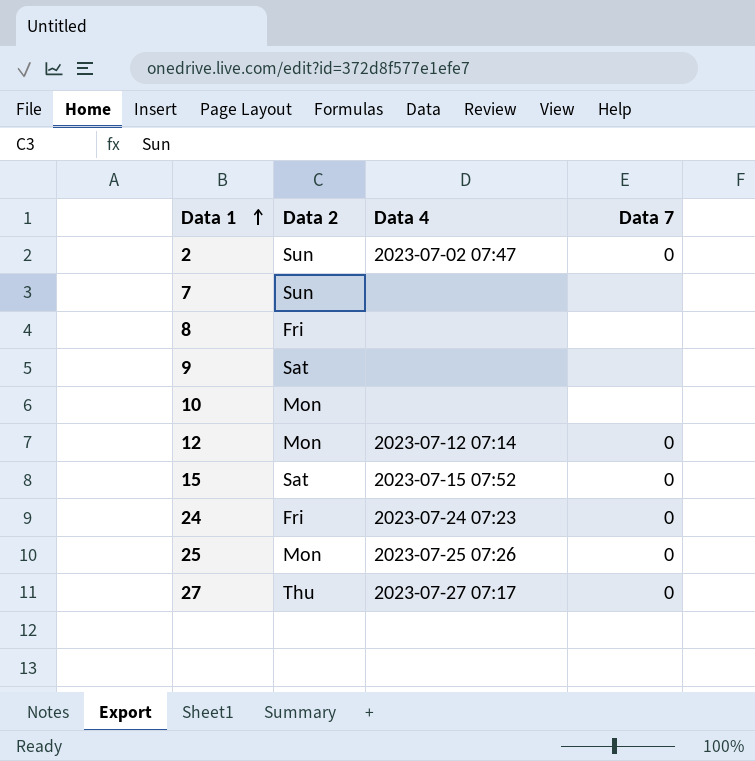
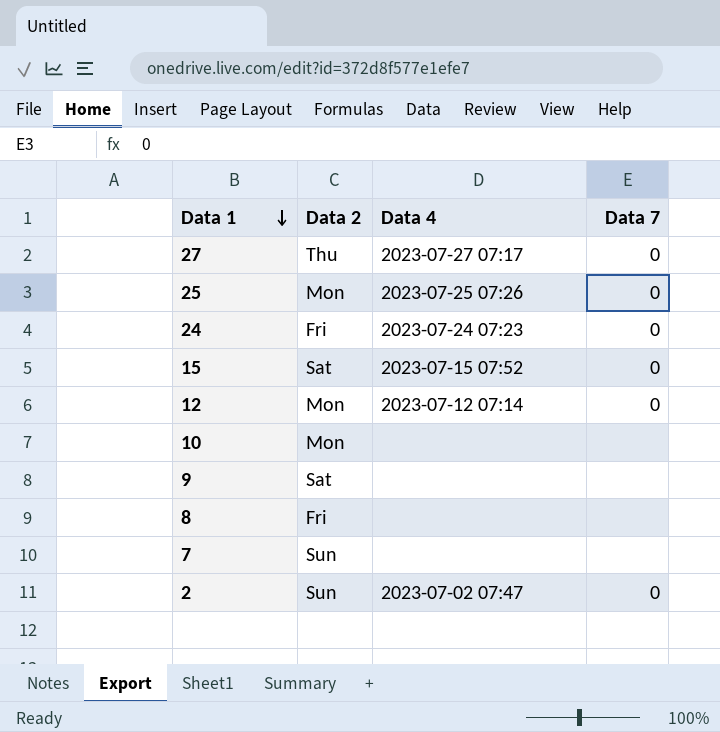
row order: Data 1 ascending -> Data 1 descending

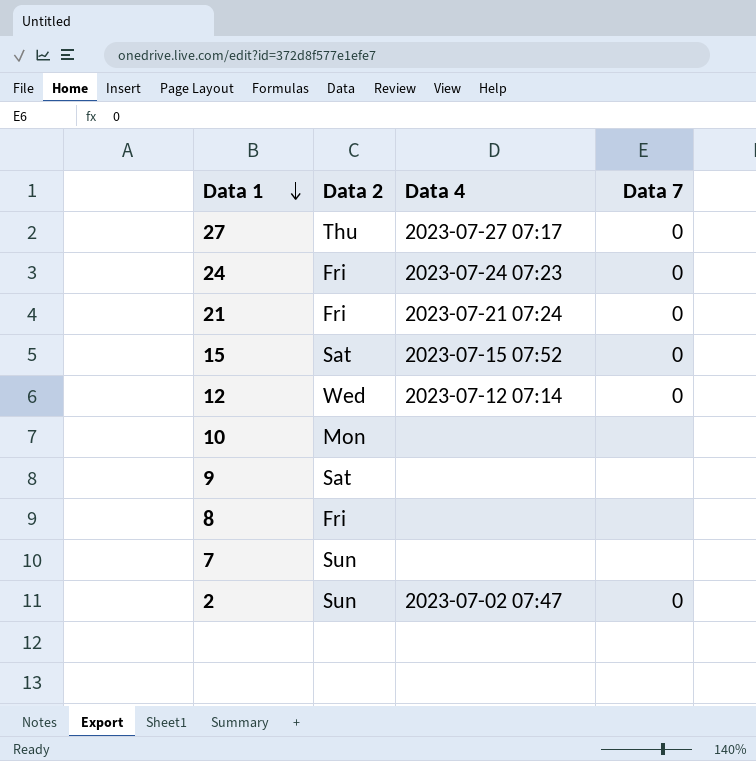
row 25: Mon | 2023-07-25 07:26 | 0 -> none
row 21: none -> Fri | 2023-07-21 07:24 | 0
12 | Data 2: Mon -> Wed

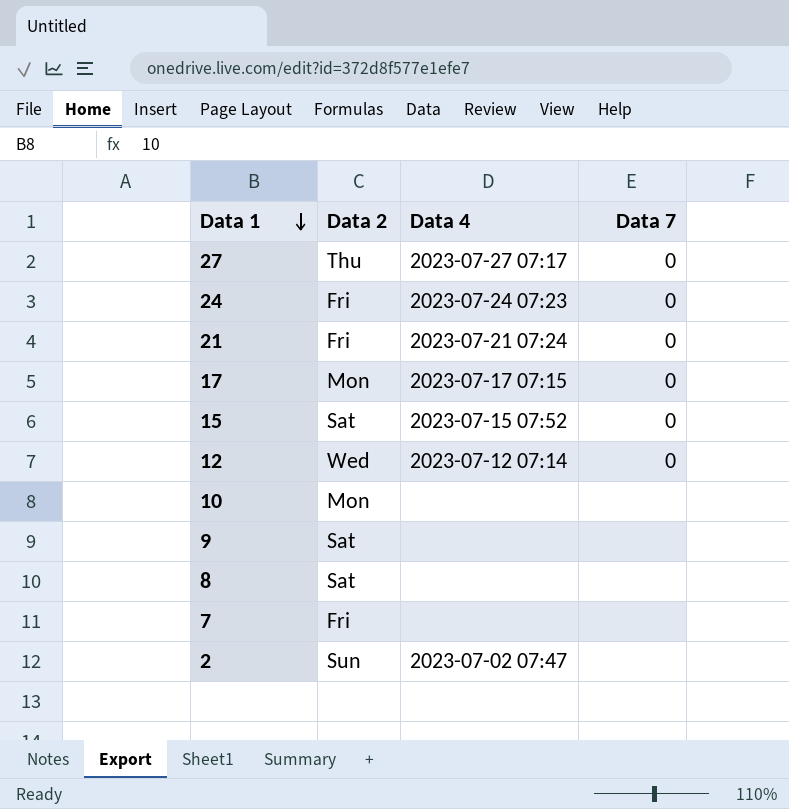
row 17: none -> Mon | 2023-07-17 07:15 | 0
8 | Data 2: Fri -> Sat
7 | Data 2: Sun -> Fri
2 | Data 7: 0 -> none

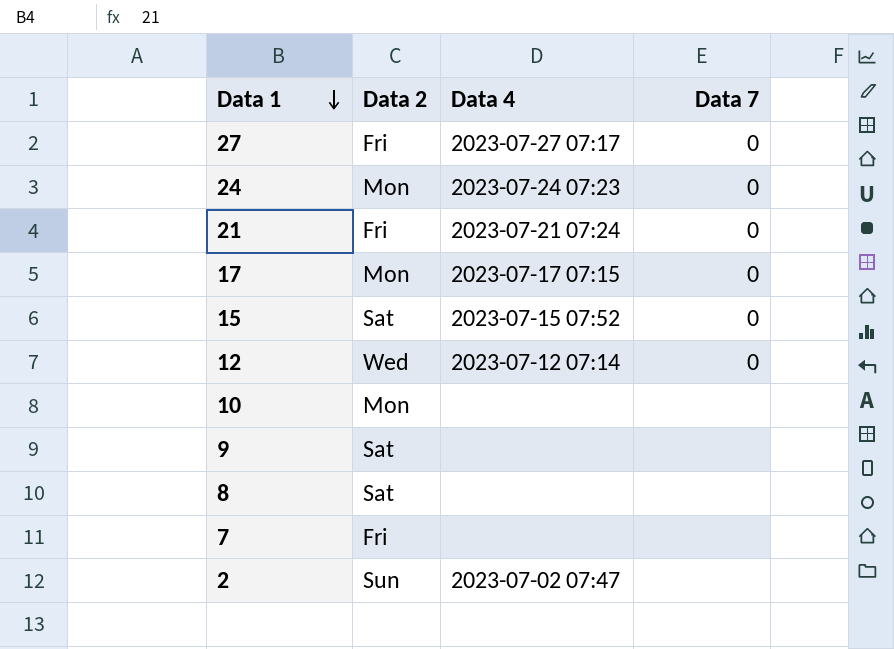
27 | Data 2: Thu -> Fri
24 | Data 2: Fri -> Mon

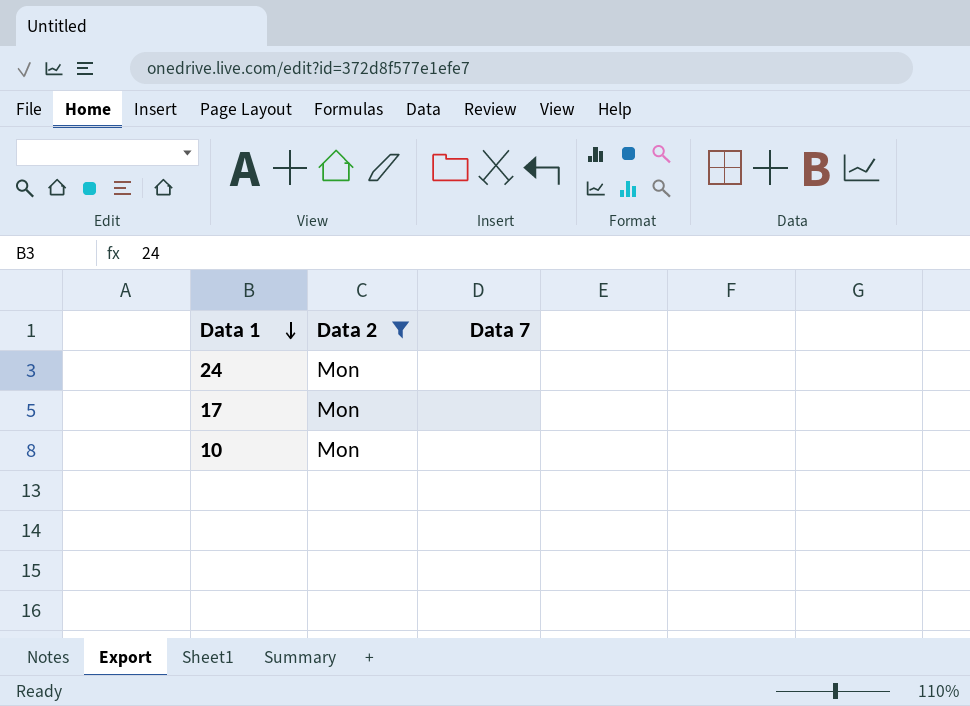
filter: none -> Data 2 = Mon
column Data 4 | position: 3 -> none
24 | Data 7: 0 -> none
17 | Data 7: 0 -> none

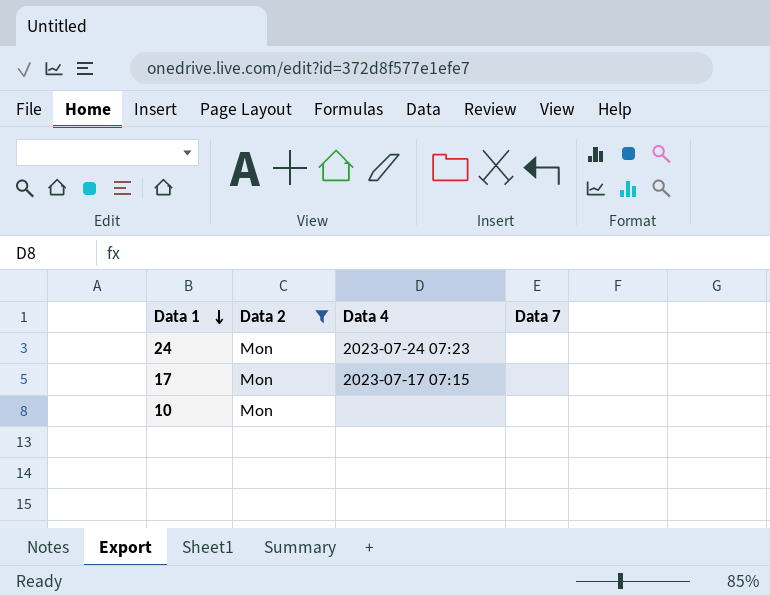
column Data 4 | position: none -> 3

